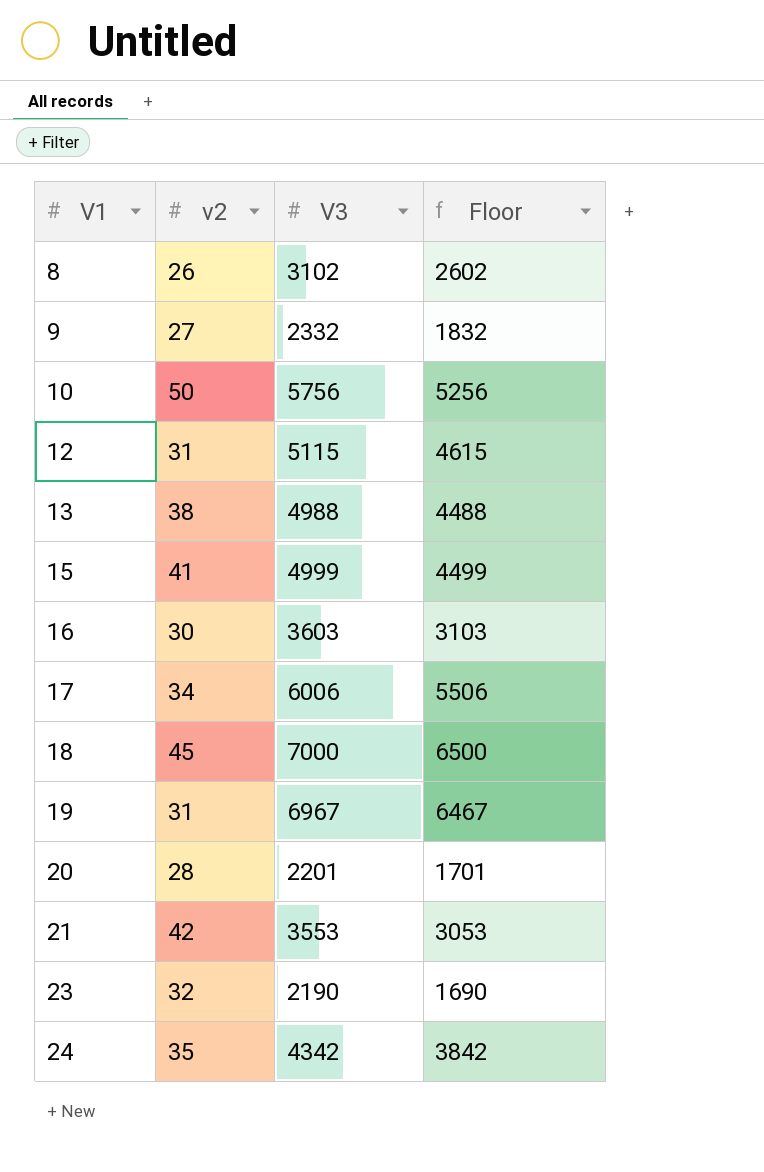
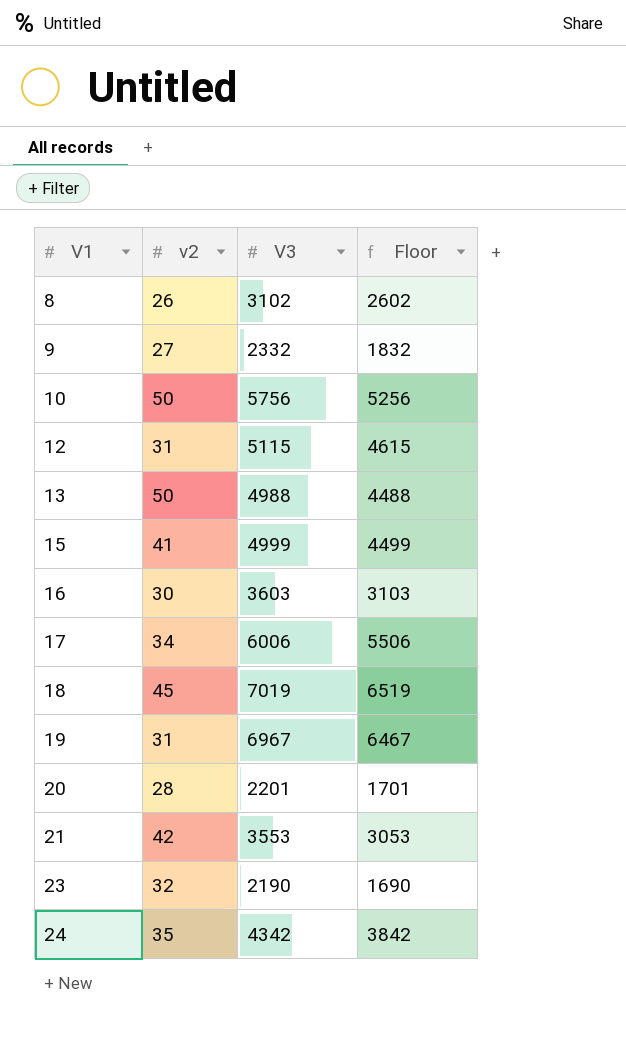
13 | v2: 38 -> 50
18 | V3: 7000 -> 7019
18 | Floor: 6500 -> 6519

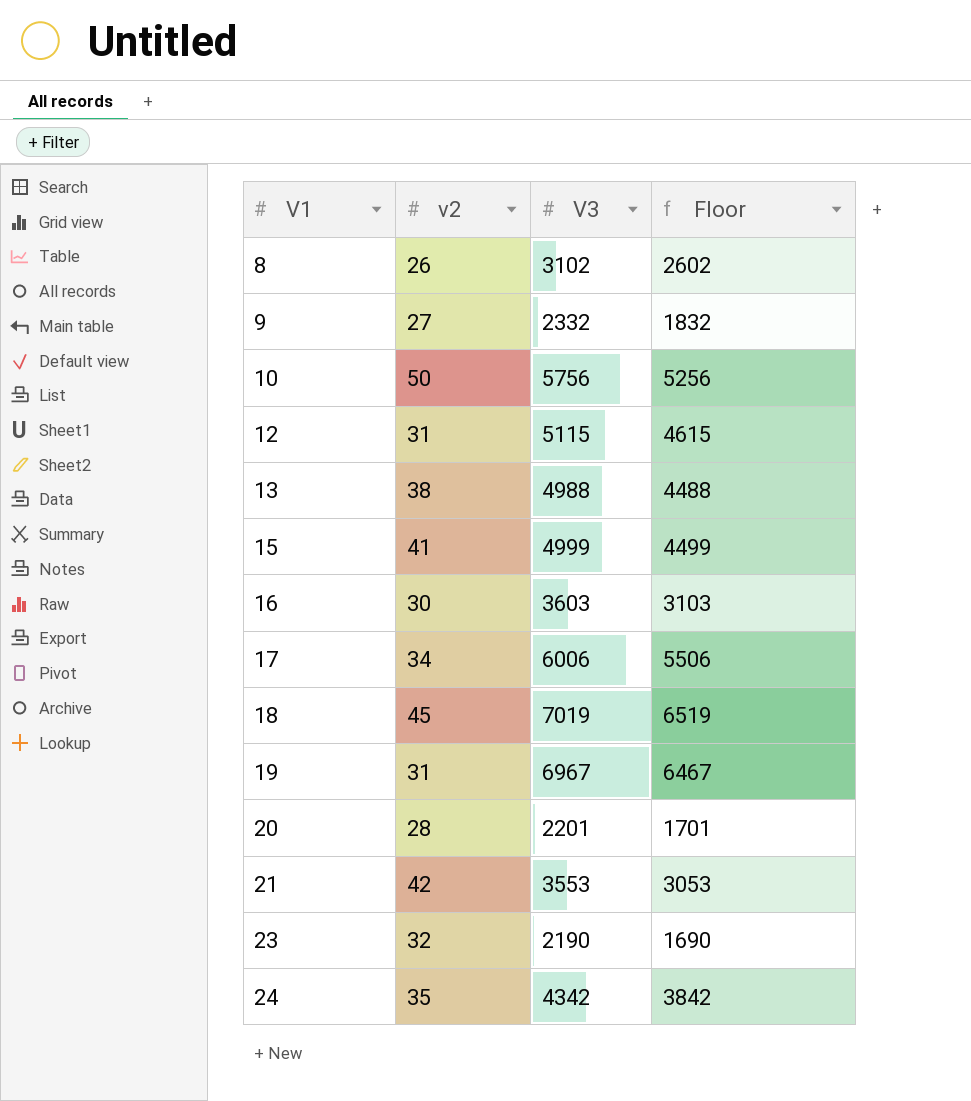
13 | v2: 50 -> 38

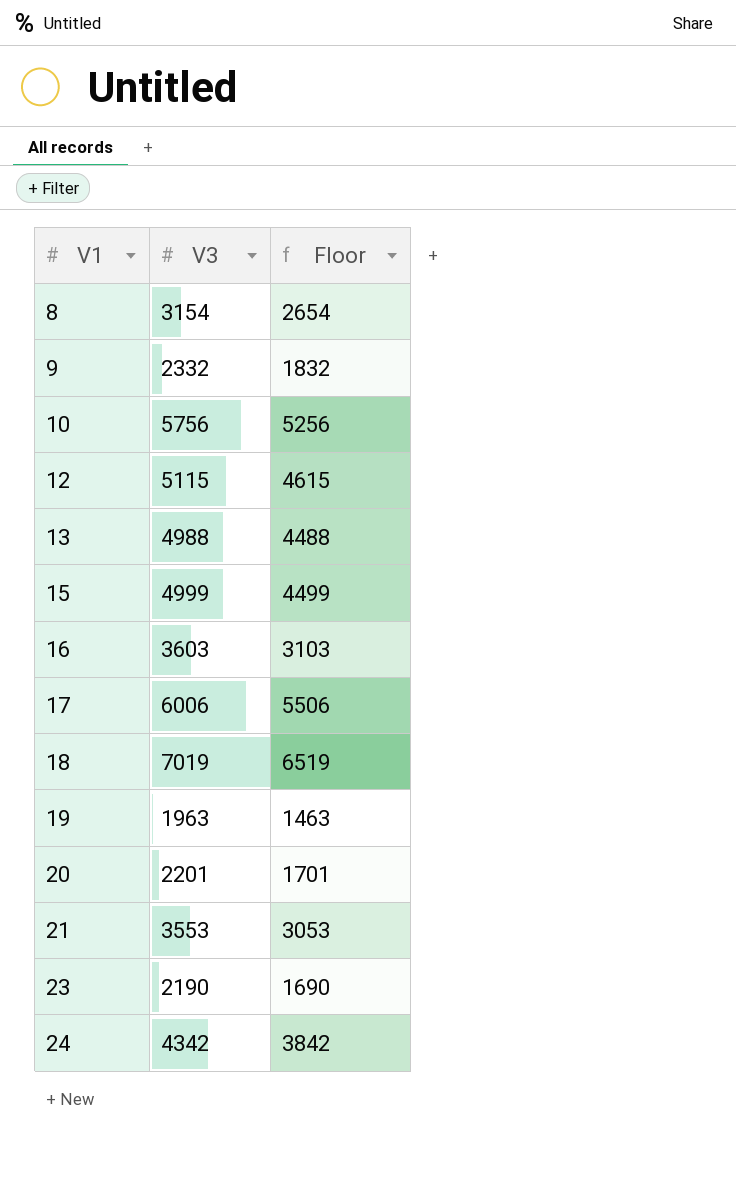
column v2 | position: 2 -> none
8 | V3: 3102 -> 3154
8 | Floor: 2602 -> 2654
19 | V3: 6967 -> 1963
19 | Floor: 6467 -> 1463

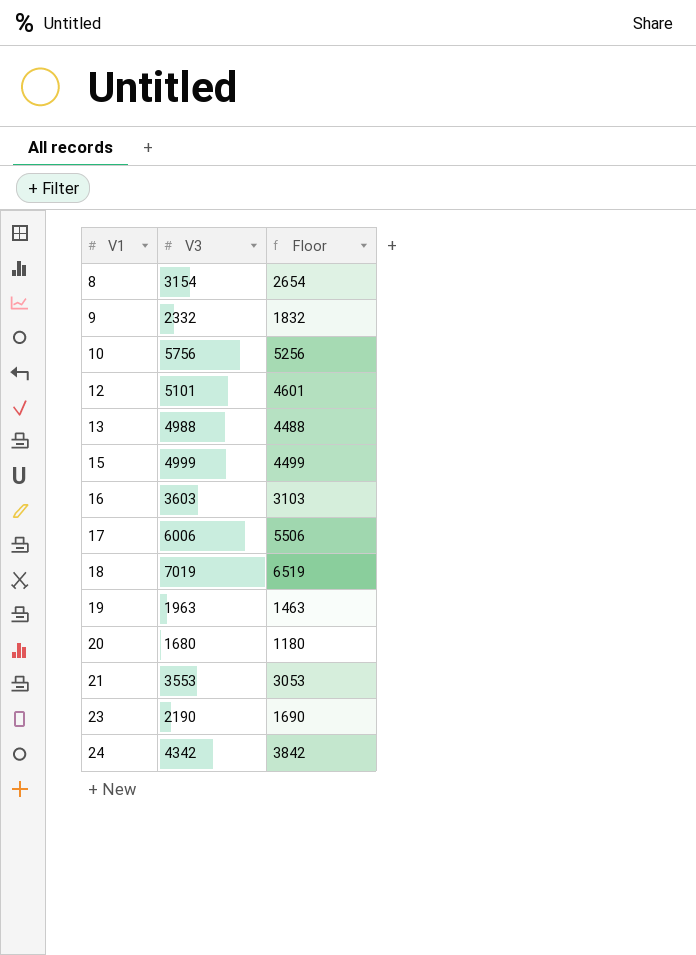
12 | V3: 5115 -> 5101
12 | Floor: 4615 -> 4601
20 | V3: 2201 -> 1680
20 | Floor: 1701 -> 1180

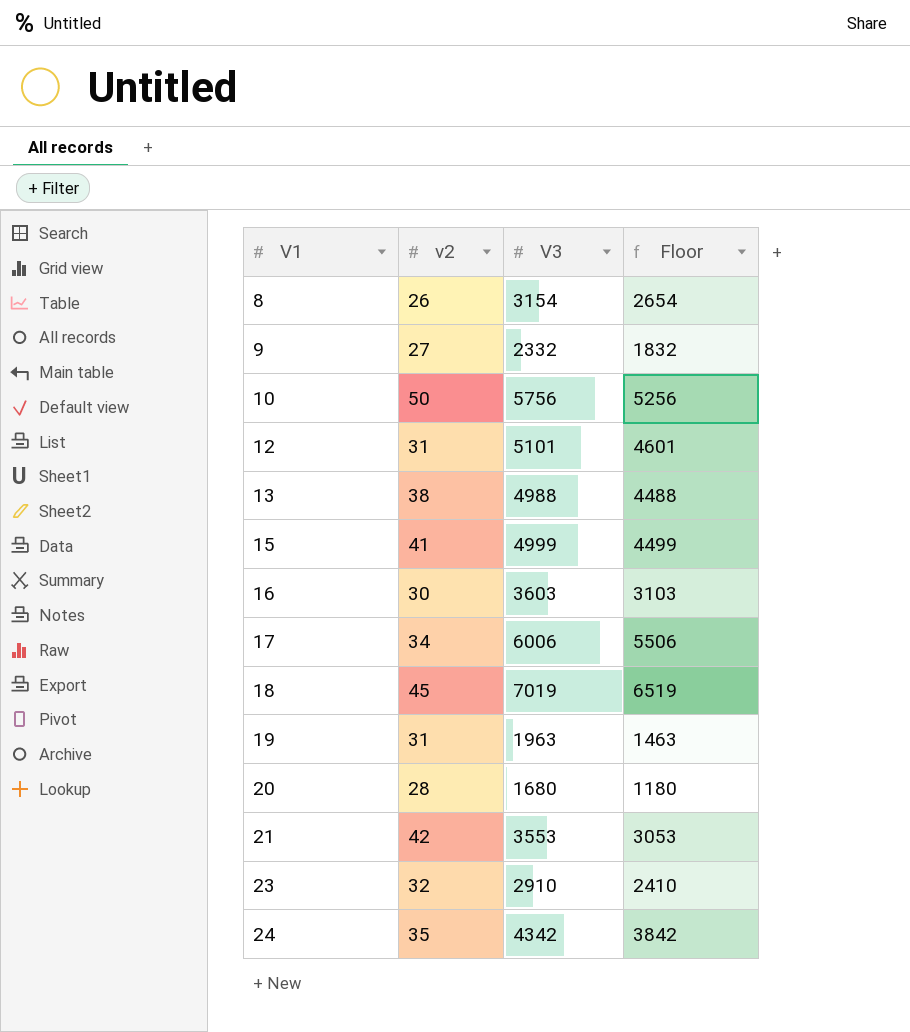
column v2 | position: none -> 2
23 | V3: 2190 -> 2910
23 | Floor: 1690 -> 2410

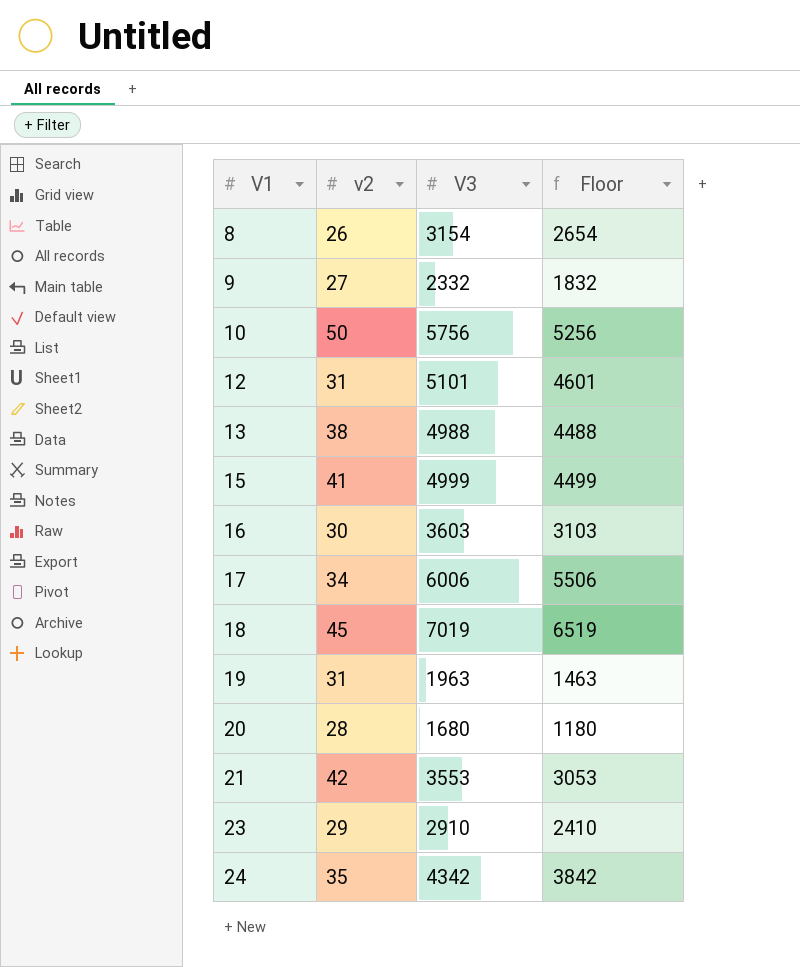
23 | v2: 32 -> 29

